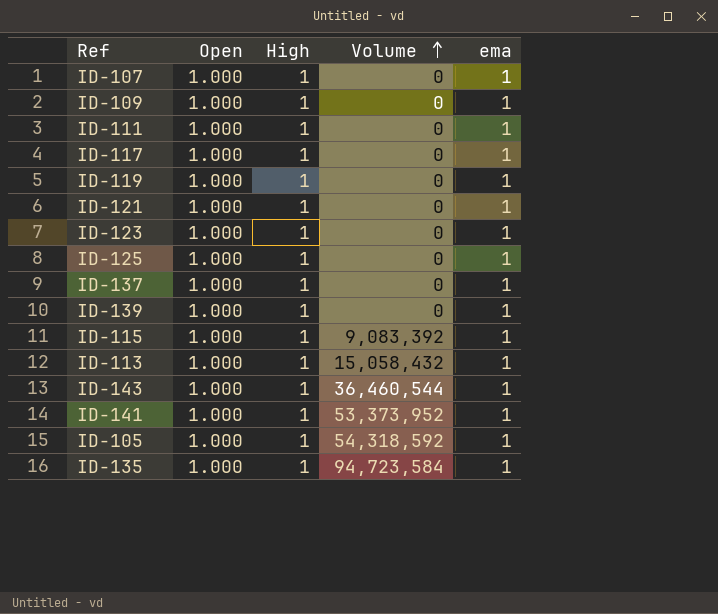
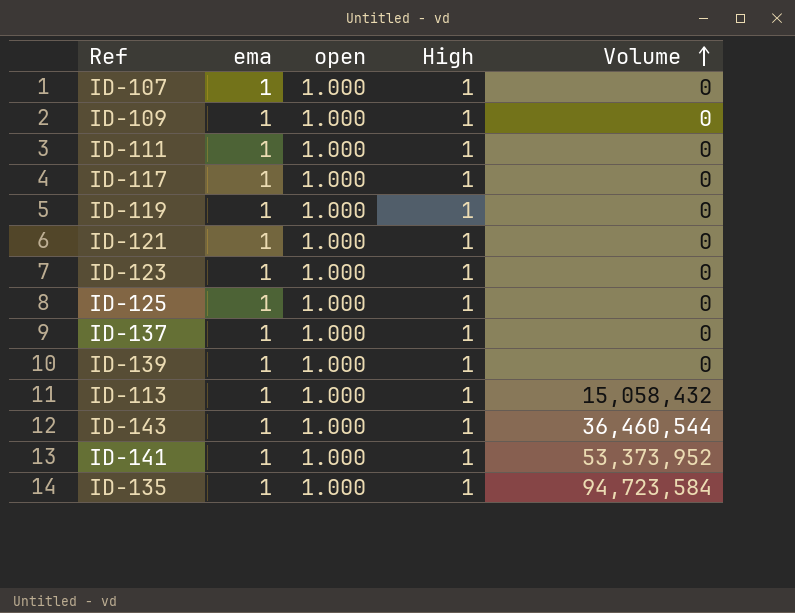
column ema | position: 5 -> 2
column name: Open -> open
row ID-115: 1.000 | 1 | 9,083,392 | 1 -> none
row ID-105: 1.000 | 1 | 54,318,592 | 1 -> none

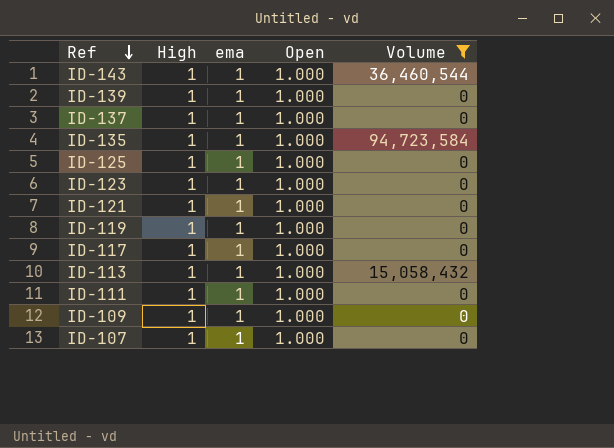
filter: none -> Volume != 53,373,952
row order: Volume ascending -> Ref descending
column High | position: 4 -> 2
column name: open -> Open

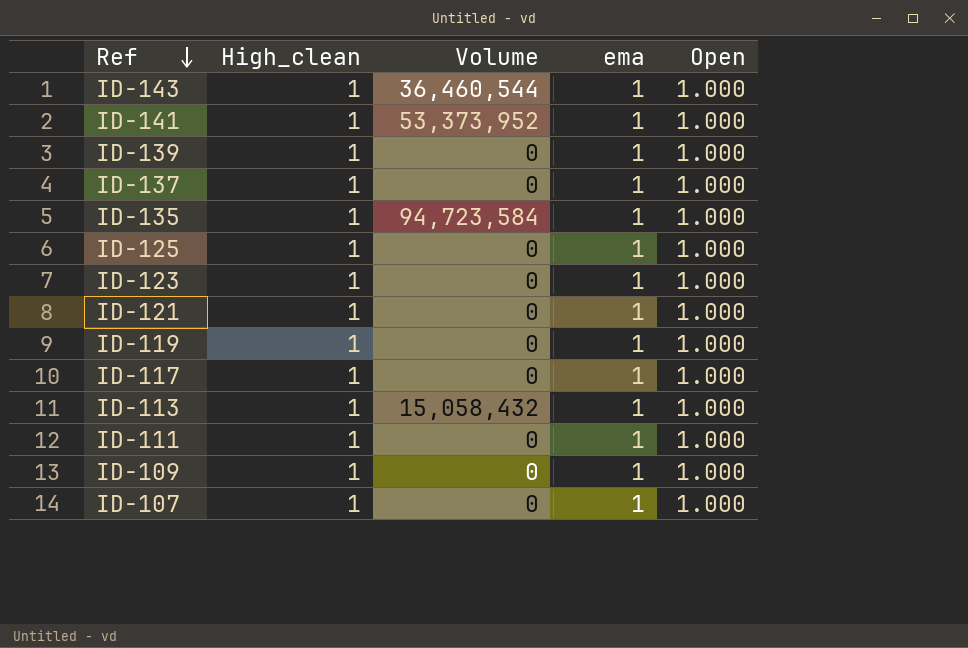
filter: Volume != 53,373,952 -> none
column name: High -> High_clean
column Volume | position: 5 -> 3

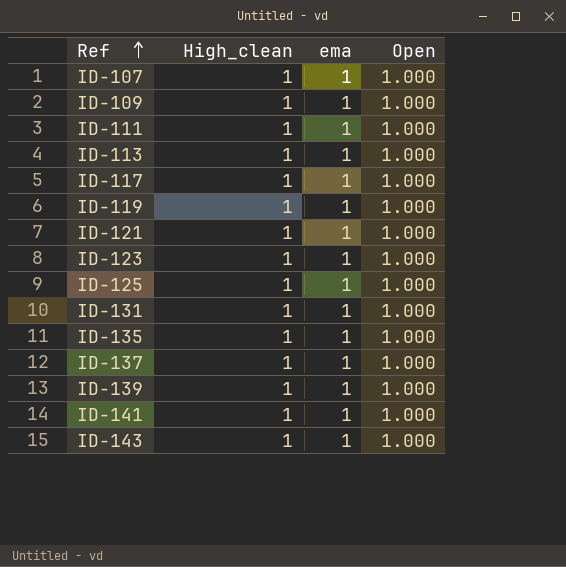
row order: Ref descending -> Ref ascending
column Volume | position: 3 -> none
row ID-131: none -> 1 | 1 | 1.000

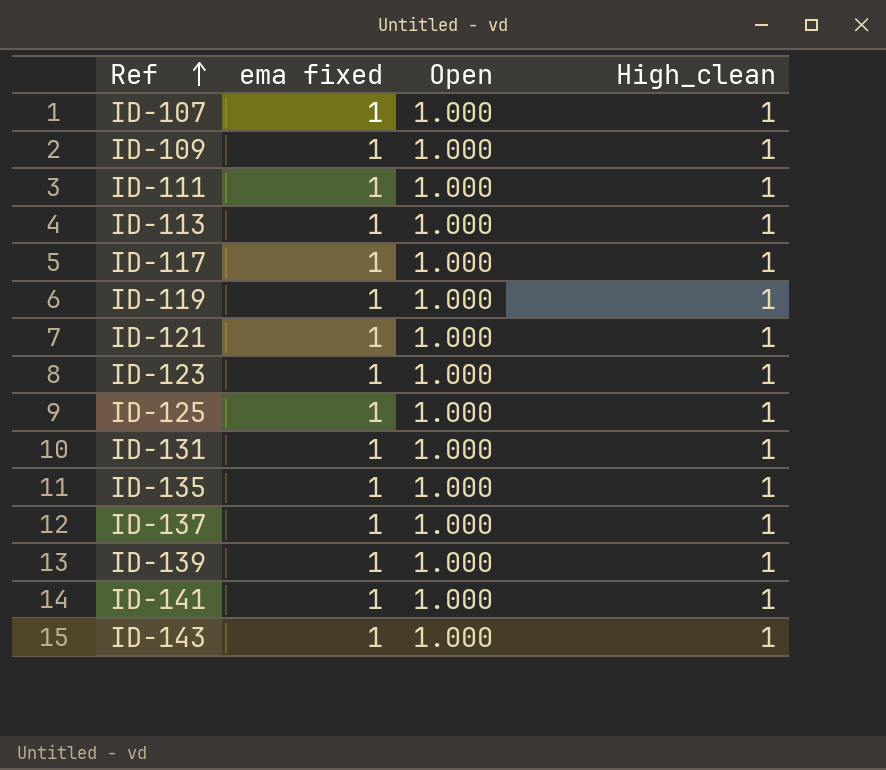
column name: ema -> ema fixed
column High_clean | position: 2 -> 4

